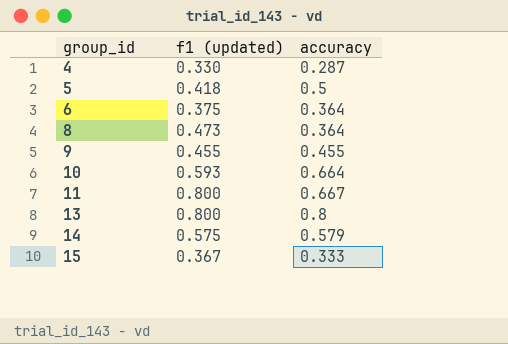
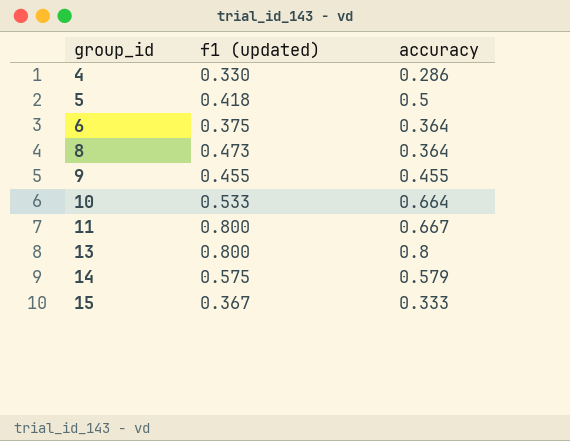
4 | accuracy: 0.287 -> 0.286
10 | f1 (updated): 0.593 -> 0.533

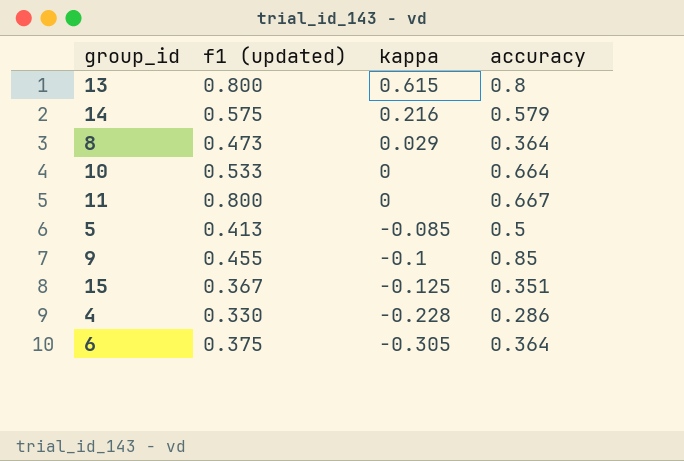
row order: group_id ascending -> kappa descending
column kappa | position: none -> 3
5 | f1 (updated): 0.418 -> 0.413
9 | accuracy: 0.455 -> 0.85
15 | accuracy: 0.333 -> 0.351

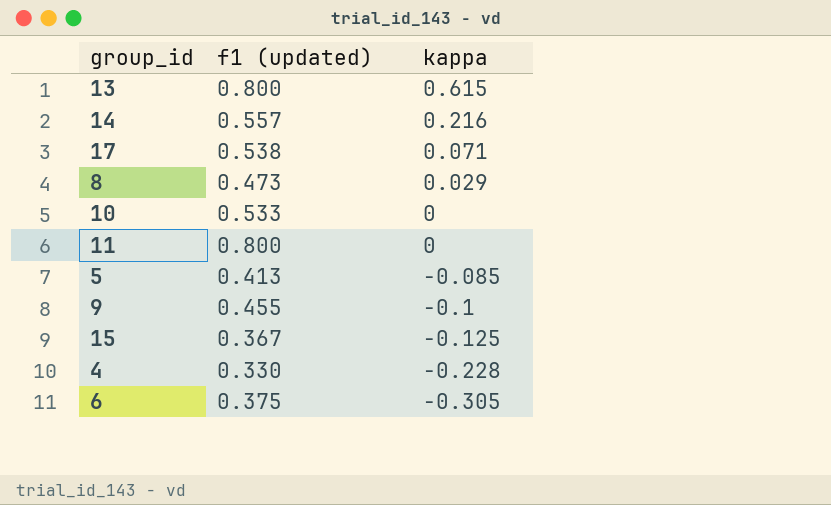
column accuracy | position: 4 -> none
14 | f1 (updated): 0.575 -> 0.557
row 17: none -> 0.538 | 0.071

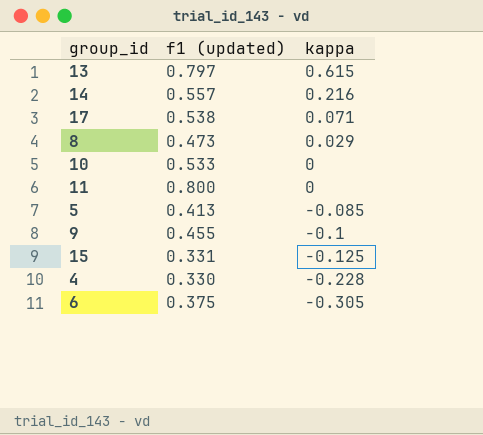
13 | f1 (updated): 0.800 -> 0.797
15 | f1 (updated): 0.367 -> 0.331

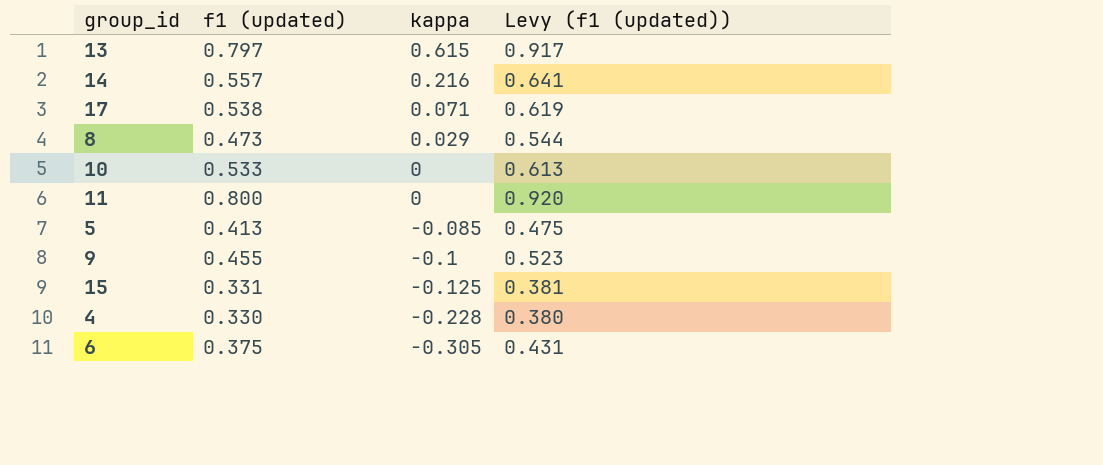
column Levy (f1 (updated)) | formula: none -> [f1 (updated)] * 1.15

